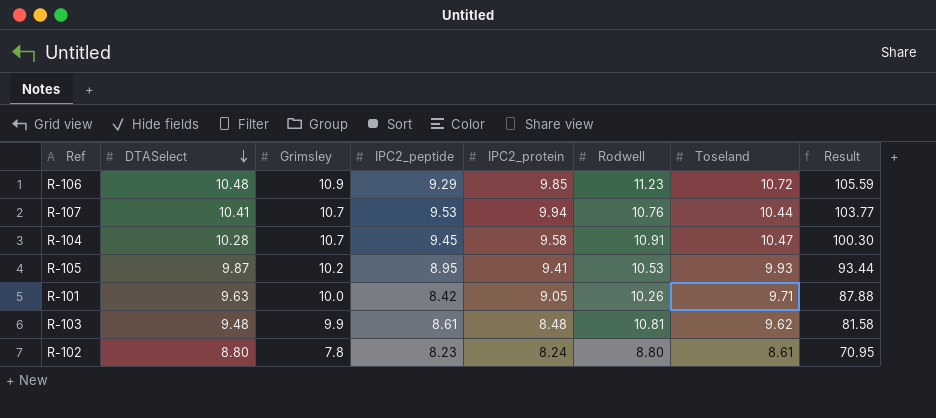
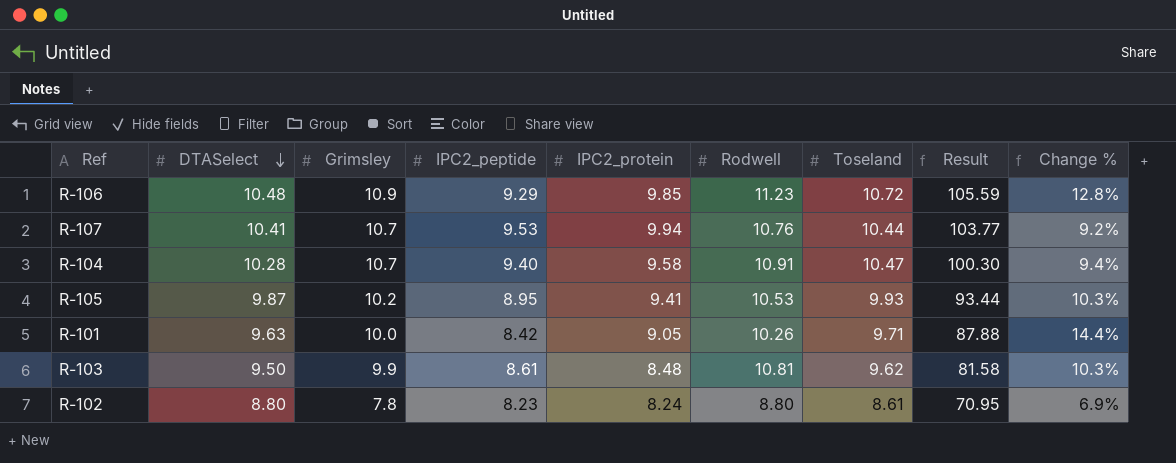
column Change % | formula: none -> ([DTASelect] - [IPC2_peptide]) / [IPC2_peptide]
R-104 | IPC2_peptide: 9.45 -> 9.40
R-103 | DTASelect: 9.48 -> 9.50

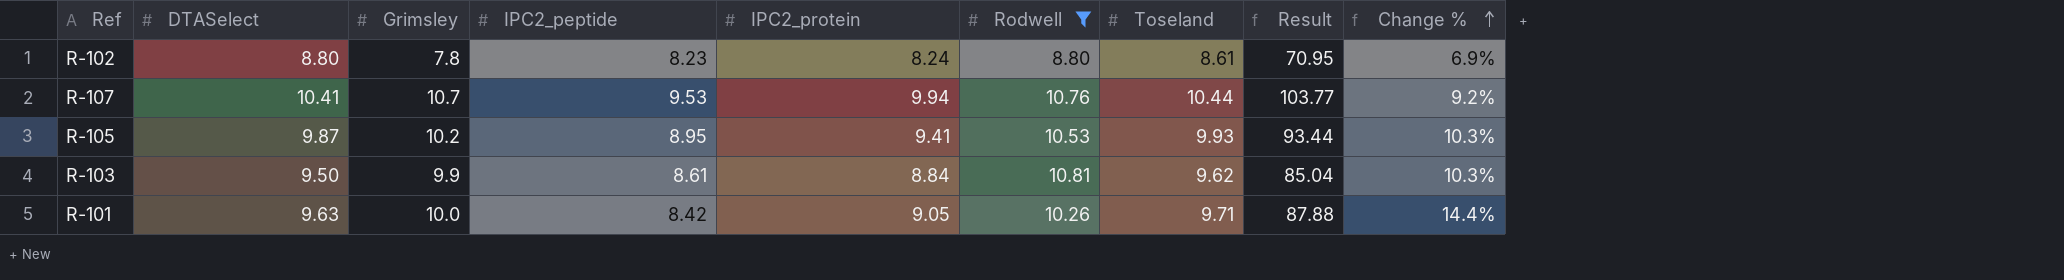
filter: none -> Rodwell <= 10.81
row order: DTASelect descending -> Change % ascending
R-103 | IPC2_protein: 8.48 -> 8.84
R-103 | Result: 81.58 -> 85.04

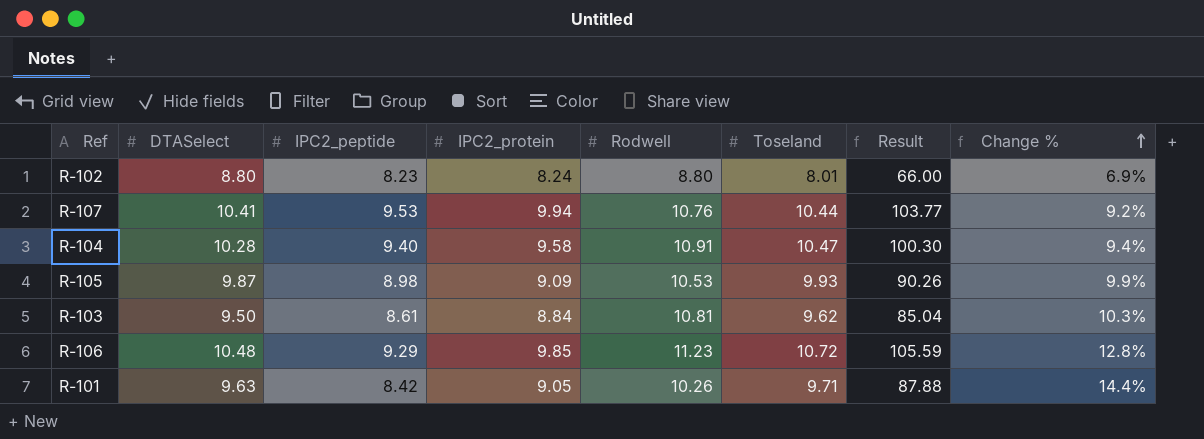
filter: Rodwell <= 10.81 -> none
column Grimsley | position: 3 -> none
R-102 | Toseland: 8.61 -> 8.01
R-102 | Result: 70.95 -> 66.00
R-105 | IPC2_peptide: 8.95 -> 8.98
R-105 | IPC2_protein: 9.41 -> 9.09
R-105 | Result: 93.44 -> 90.26
R-105 | Change %: 10.3% -> 9.9%

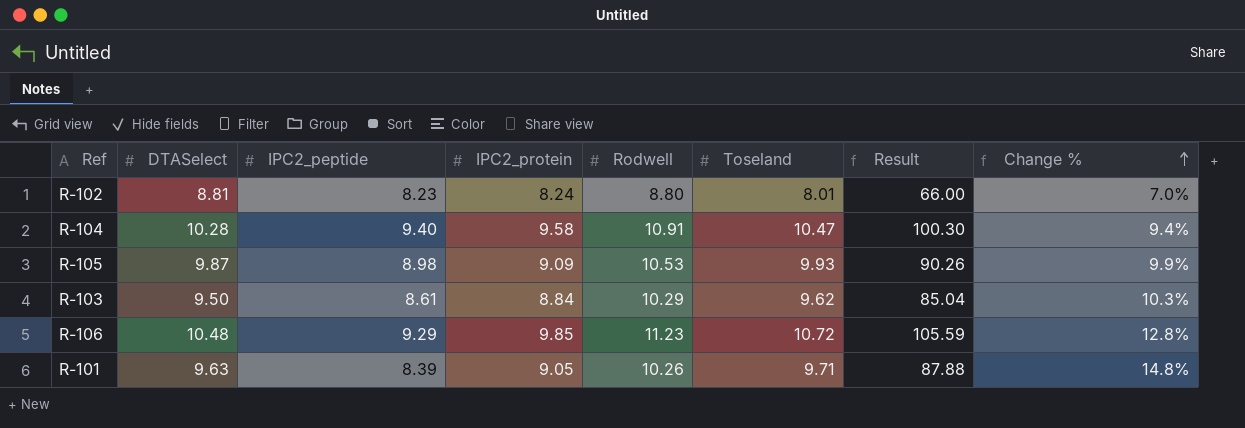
row R-107: 10.41 | 9.53 | 9.94 | 10.76 | 10.44 | 103.77 | 9.2% -> none
R-102 | DTASelect: 8.80 -> 8.81
R-102 | Change %: 6.9% -> 7.0%
R-103 | Rodwell: 10.81 -> 10.29
R-101 | IPC2_peptide: 8.42 -> 8.39
R-101 | Change %: 14.4% -> 14.8%

